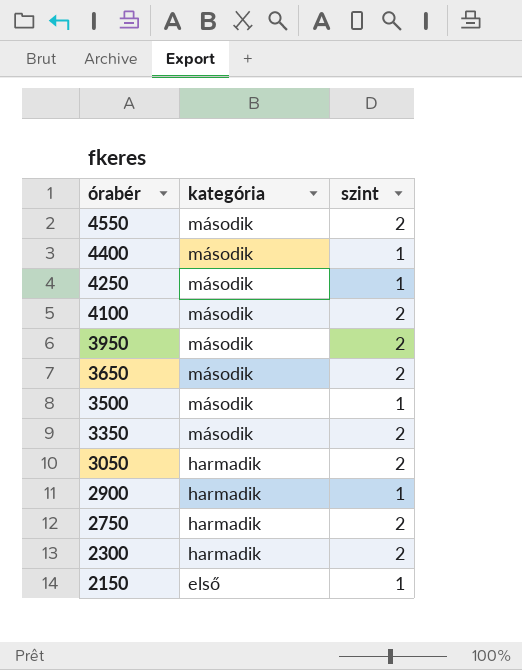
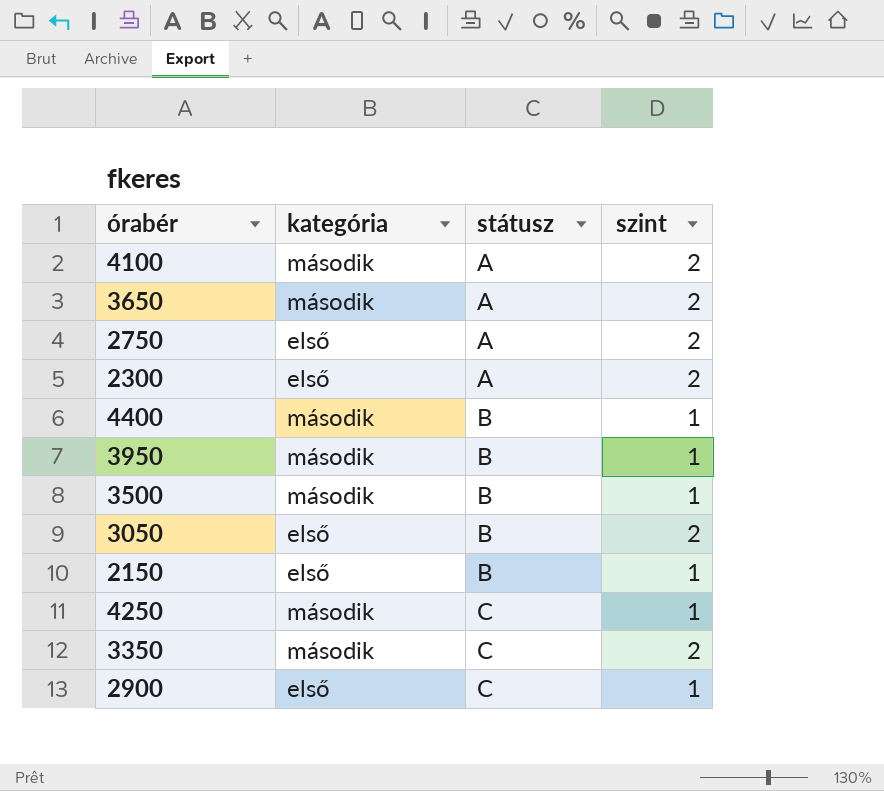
row order: órabér descending -> státusz ascending
column státusz | position: none -> 3
row 4550: második | 2 -> none
2750 | kategória: harmadik -> első
2300 | kategória: harmadik -> első
3950 | szint: 2 -> 1
3050 | kategória: harmadik -> első
2900 | kategória: harmadik -> első

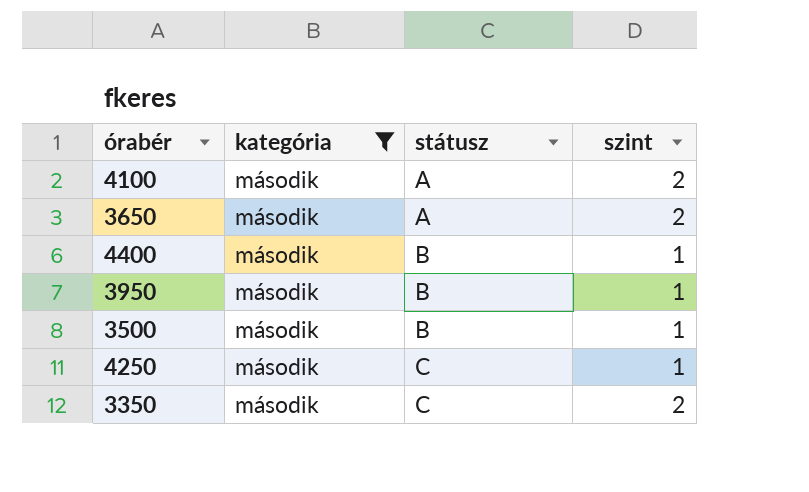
filter: none -> kategória = második

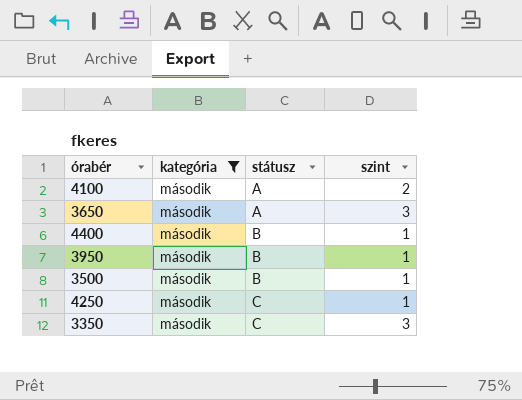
3650 | szint: 2 -> 3
3350 | szint: 2 -> 3

